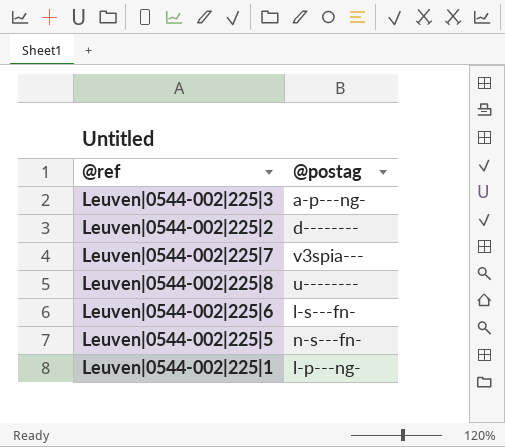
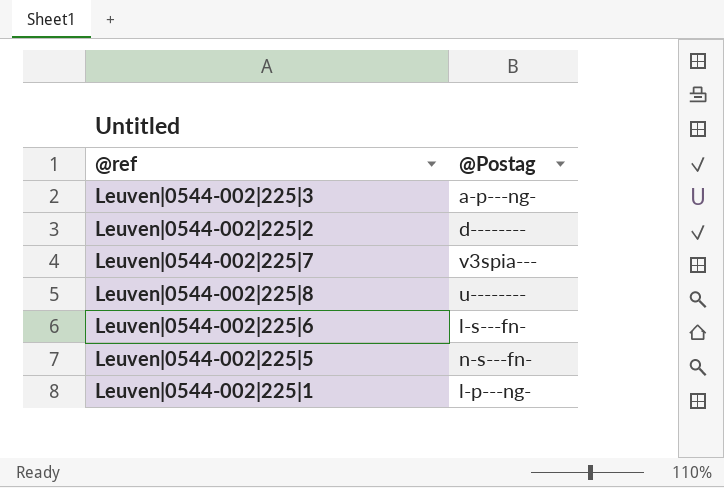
column name: @postag -> @Postag

